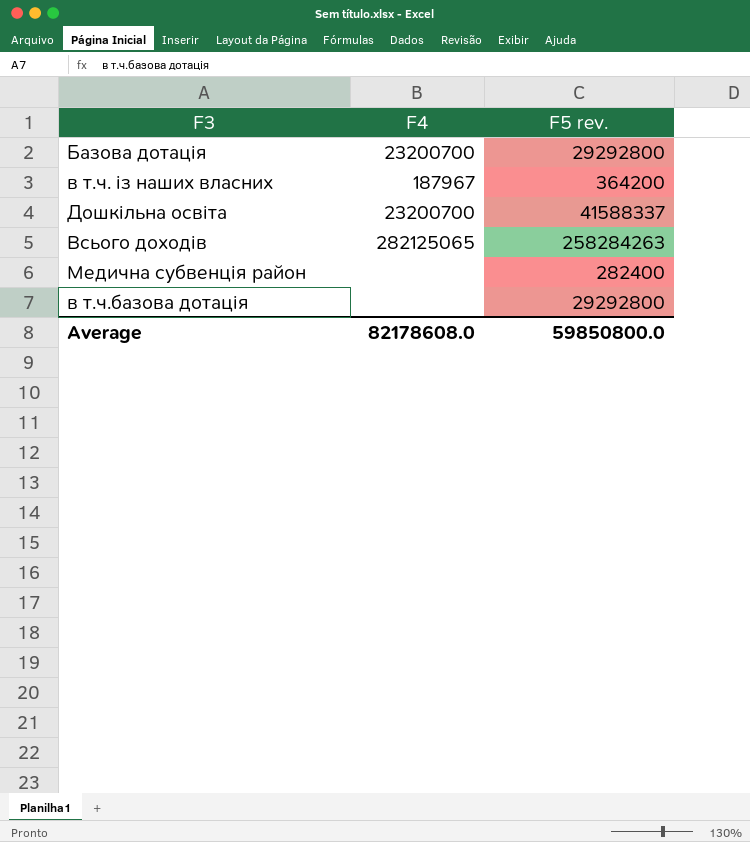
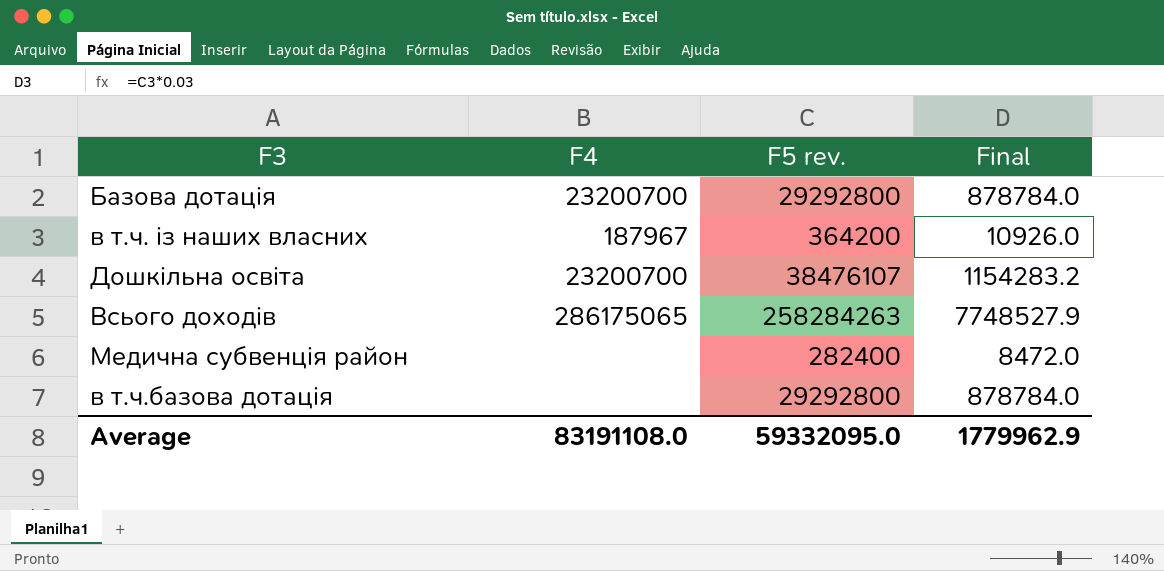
column Final | formula: none -> [F5 rev.] * 0.03
Дошкільна освіта | F5 rev.: 41588337 -> 38476107
Всього доходів | F4: 282125065 -> 286175065
Average | F4: 82178608.0 -> 83191108.0
Average | F5 rev.: 59850800.0 -> 59332095.0

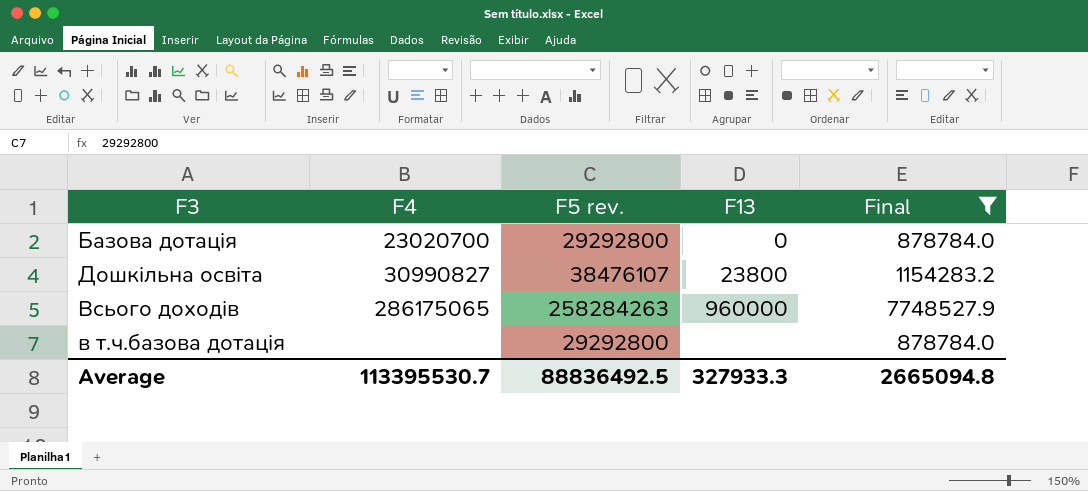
filter: none -> Final >= 878784.0
column F13 | position: none -> 4
Базова дотація | F4: 23200700 -> 23020700
Дошкільна освіта | F4: 23200700 -> 30990827
Average | F4: 83191108.0 -> 113395530.7
Average | F5 rev.: 59332095.0 -> 88836492.5
Average | Final: 1779962.9 -> 2665094.8

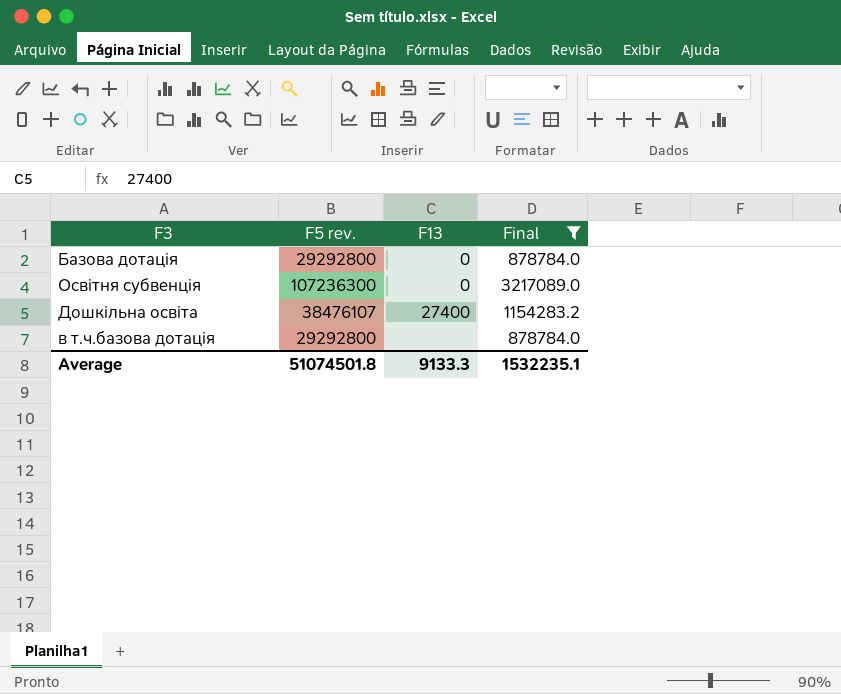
column F4 | position: 2 -> none
row Всього доходів: 286175065 | 258284263 | 960000 | 7748527.9 -> none
row Освітня субвенція: none -> 107236300 | 0 | 3217089.0
Дошкільна освіта | F13: 23800 -> 27400
Average | F5 rev.: 88836492.5 -> 51074501.8
Average | F13: 327933.3 -> 9133.3
Average | Final: 2665094.8 -> 1532235.1

